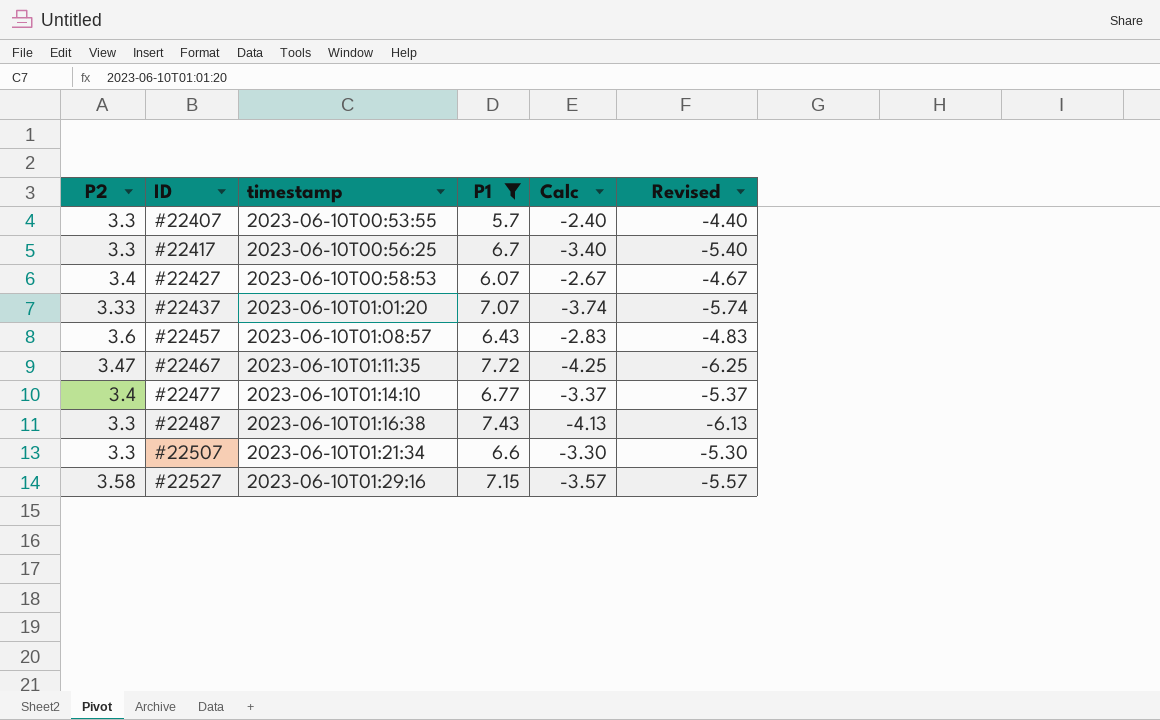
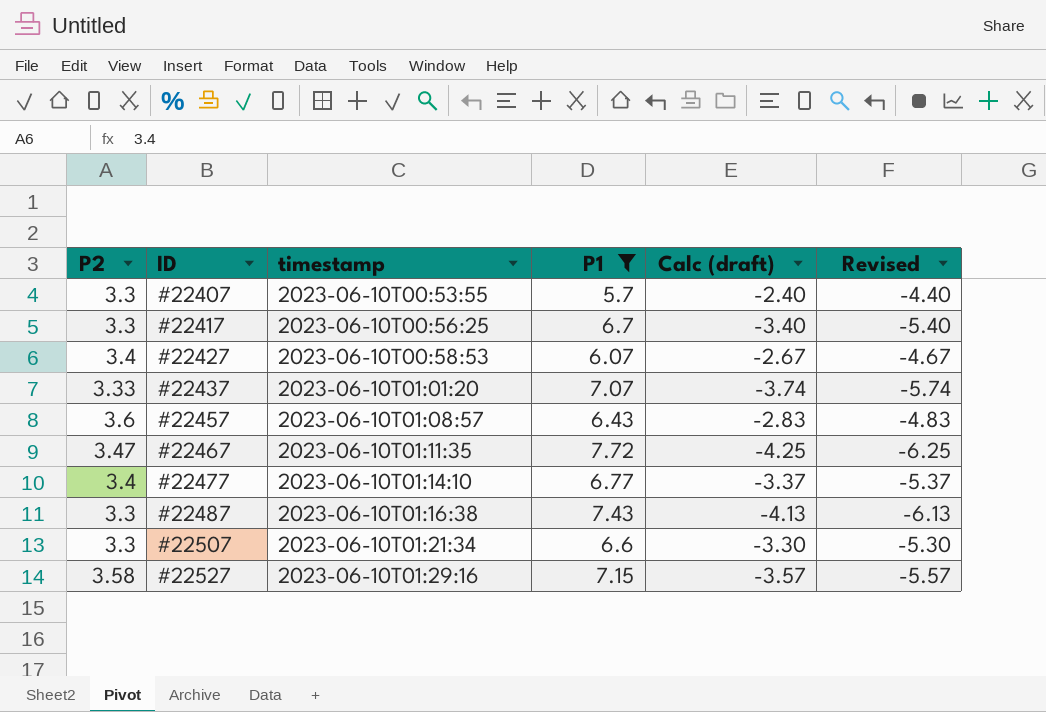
column name: Calc -> Calc (draft)

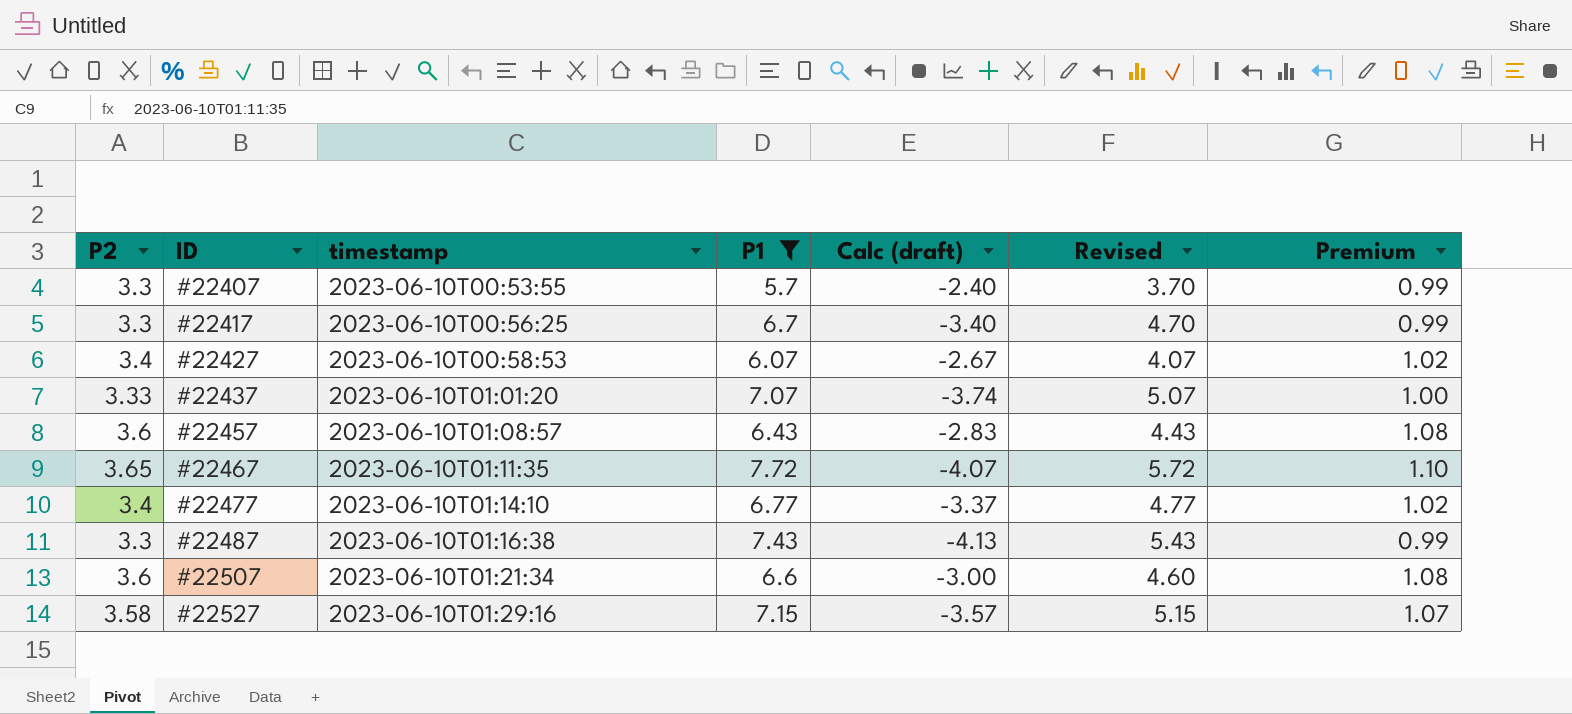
column Revised | formula: [Calc (draft)] - 2 -> [P1] - 2
column Premium | formula: none -> [P2] * 0.3
#22467 | P2: 3.47 -> 3.65
#22467 | Calc (draft): -4.25 -> -4.07
#22507 | P2: 3.3 -> 3.6
#22507 | Calc (draft): -3.30 -> -3.00

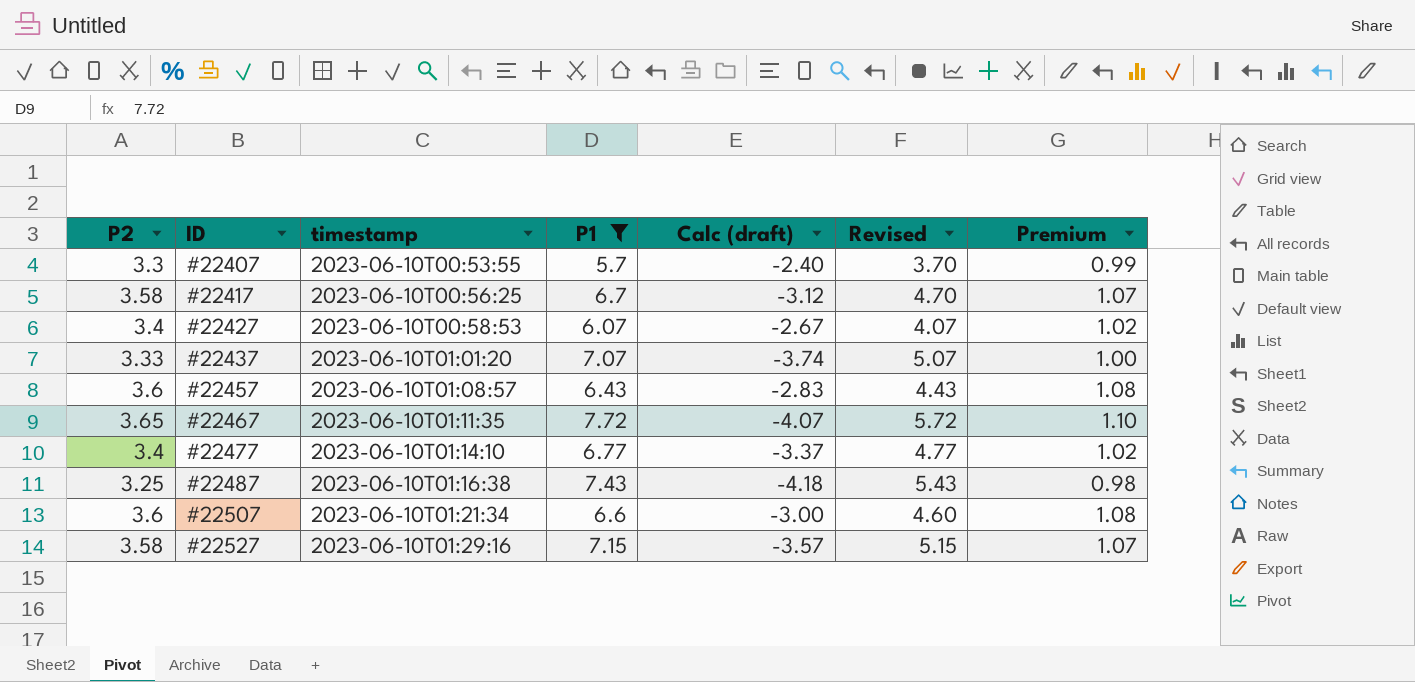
#22417 | P2: 3.3 -> 3.58
#22417 | Calc (draft): -3.40 -> -3.12
#22417 | Premium: 0.99 -> 1.07
#22487 | P2: 3.3 -> 3.25
#22487 | Calc (draft): -4.13 -> -4.18
#22487 | Premium: 0.99 -> 0.98

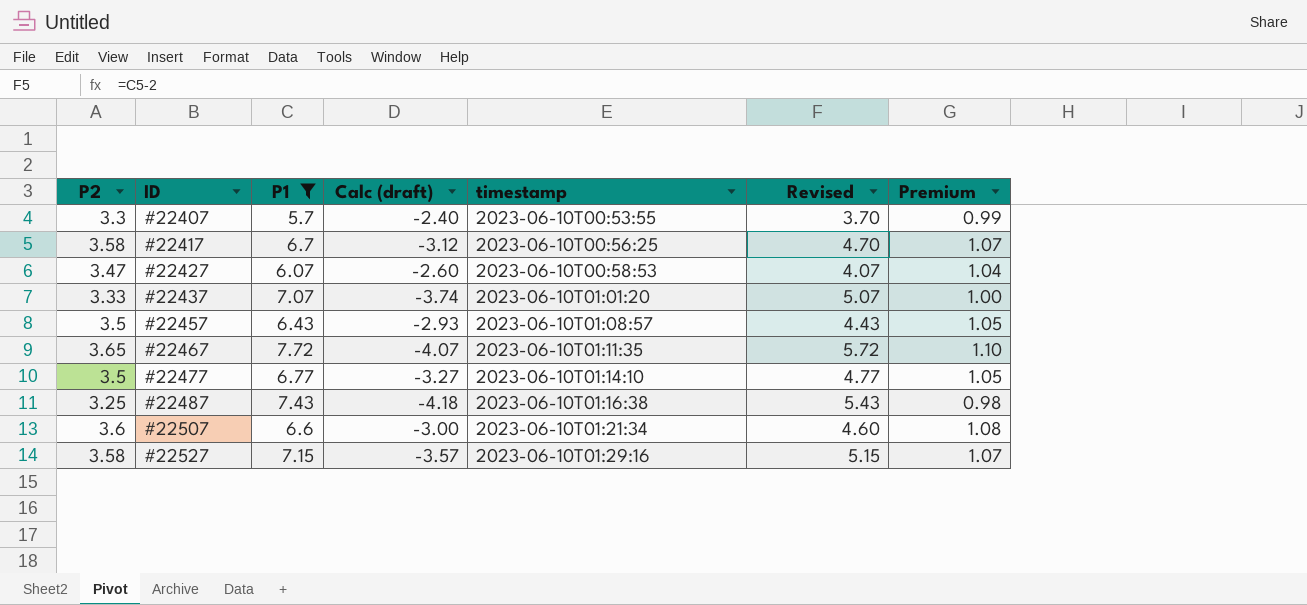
column timestamp | position: 3 -> 5
#22427 | P2: 3.4 -> 3.47
#22427 | Calc (draft): -2.67 -> -2.60
#22427 | Premium: 1.02 -> 1.04
#22457 | P2: 3.6 -> 3.5
#22457 | Calc (draft): -2.83 -> -2.93
#22457 | Premium: 1.08 -> 1.05
#22477 | P2: 3.4 -> 3.5
#22477 | Calc (draft): -3.37 -> -3.27
#22477 | Premium: 1.02 -> 1.05

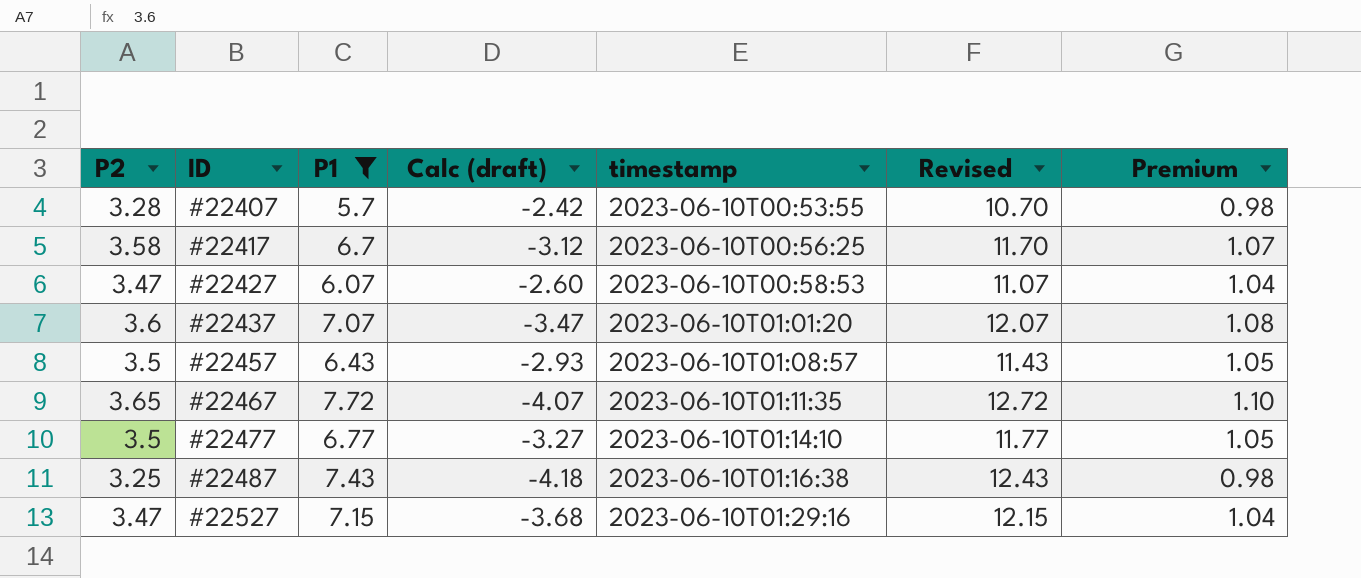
column Revised | formula: [P1] - 2 -> [P1] + 5
row #22507: 3.6 | 6.6 | -3.00 | 2023-06-10T01:21:34 | 4.60 | 1.08 -> none
#22407 | P2: 3.3 -> 3.28
#22407 | Calc (draft): -2.40 -> -2.42
#22407 | Premium: 0.99 -> 0.98
#22437 | P2: 3.33 -> 3.6
#22437 | Calc (draft): -3.74 -> -3.47
#22437 | Premium: 1.00 -> 1.08
#22527 | P2: 3.58 -> 3.47
#22527 | Calc (draft): -3.57 -> -3.68
#22527 | Premium: 1.07 -> 1.04

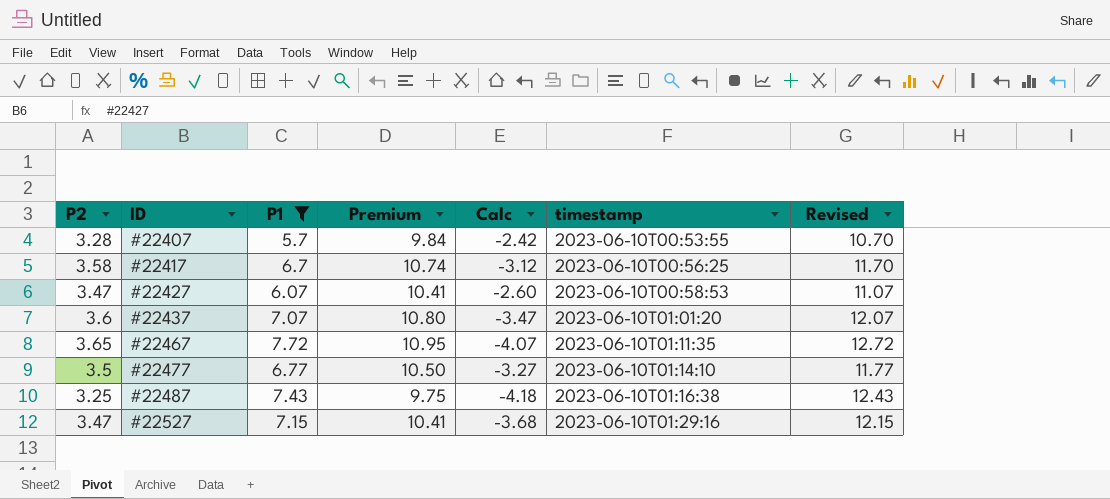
column Premium | formula: [P2] * 0.3 -> [P2] * 3
column Premium | position: 7 -> 4
column name: Calc (draft) -> Calc
row #22457: 3.5 | 6.43 | -2.93 | 2023-06-10T01:08:57 | 11.43 | 1.05 -> none

